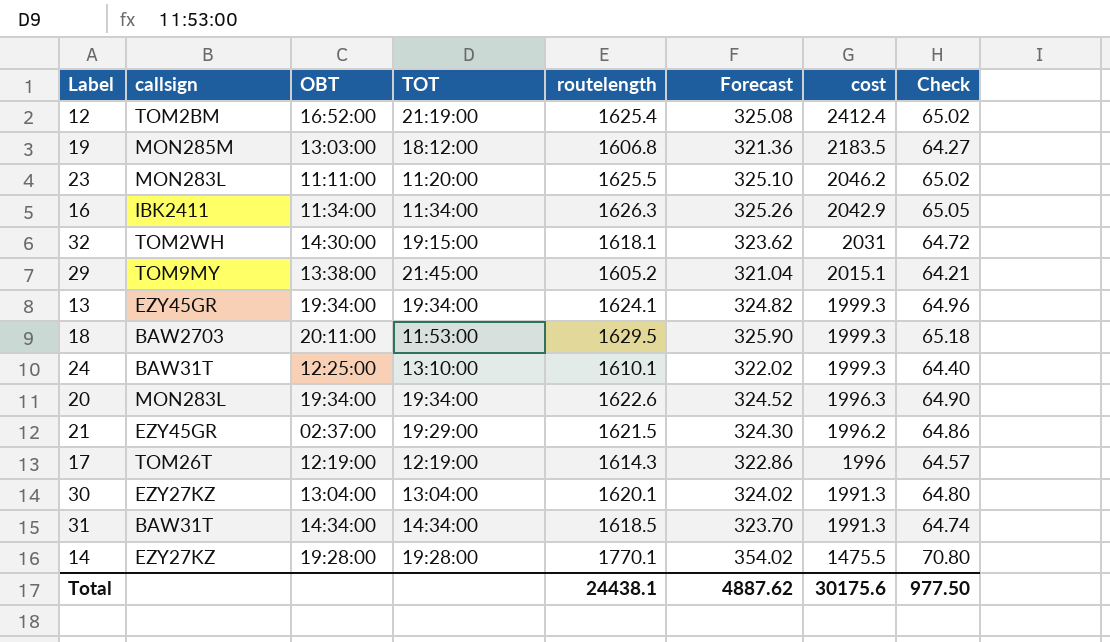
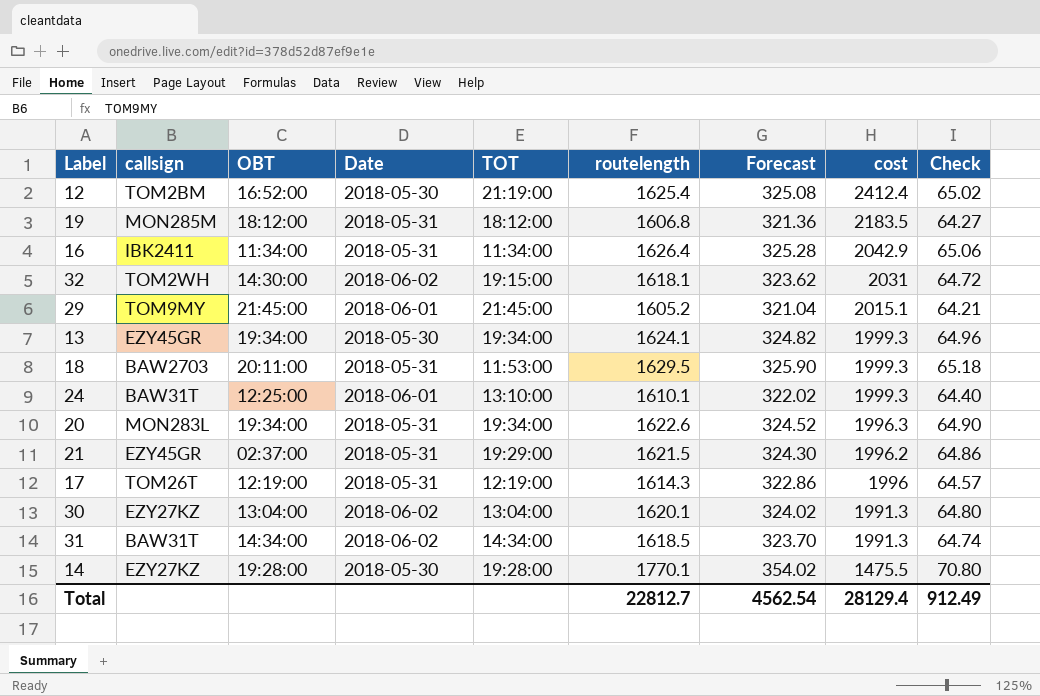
column Date | position: none -> 4
row 23: MON283L | 11:11:00 | 11:20:00 | 1625.5 | 325.10 | 2046.2 | 65.02 -> none
19 | OBT: 13:03:00 -> 18:12:00
16 | routelength: 1626.3 -> 1626.4
16 | Forecast: 325.26 -> 325.28
16 | Check: 65.05 -> 65.06
29 | OBT: 13:38:00 -> 21:45:00
Total | routelength: 24438.1 -> 22812.7
Total | Forecast: 4887.62 -> 4562.54
Total | cost: 30175.6 -> 28129.4
Total | Check: 977.50 -> 912.49

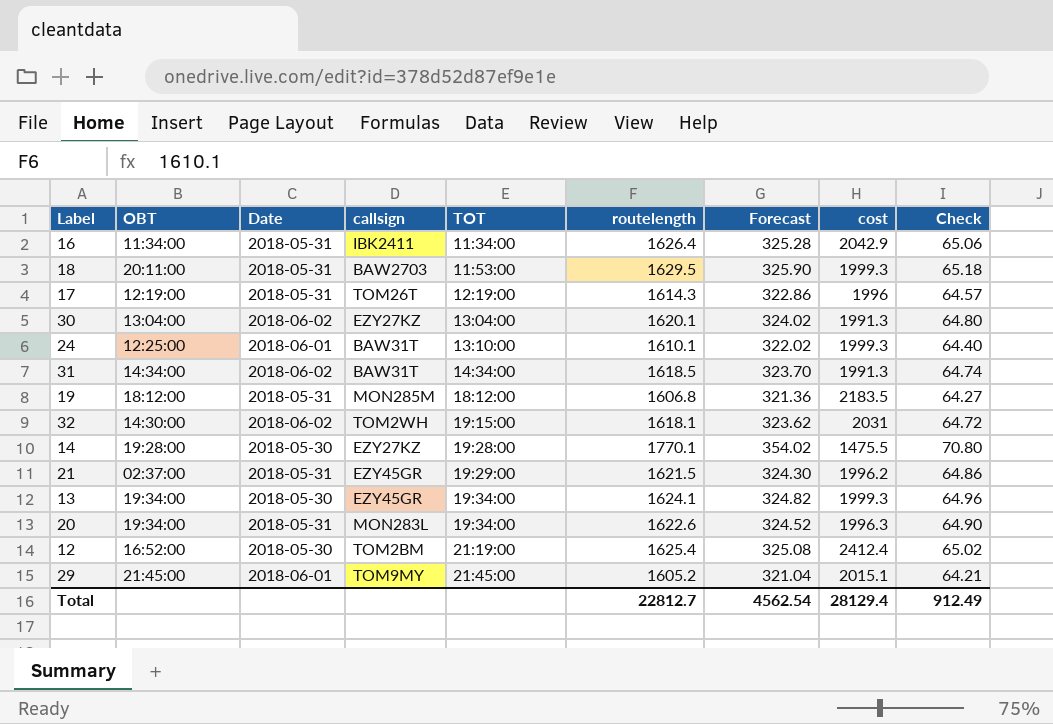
row order: cost descending -> TOT ascending
column callsign | position: 2 -> 4

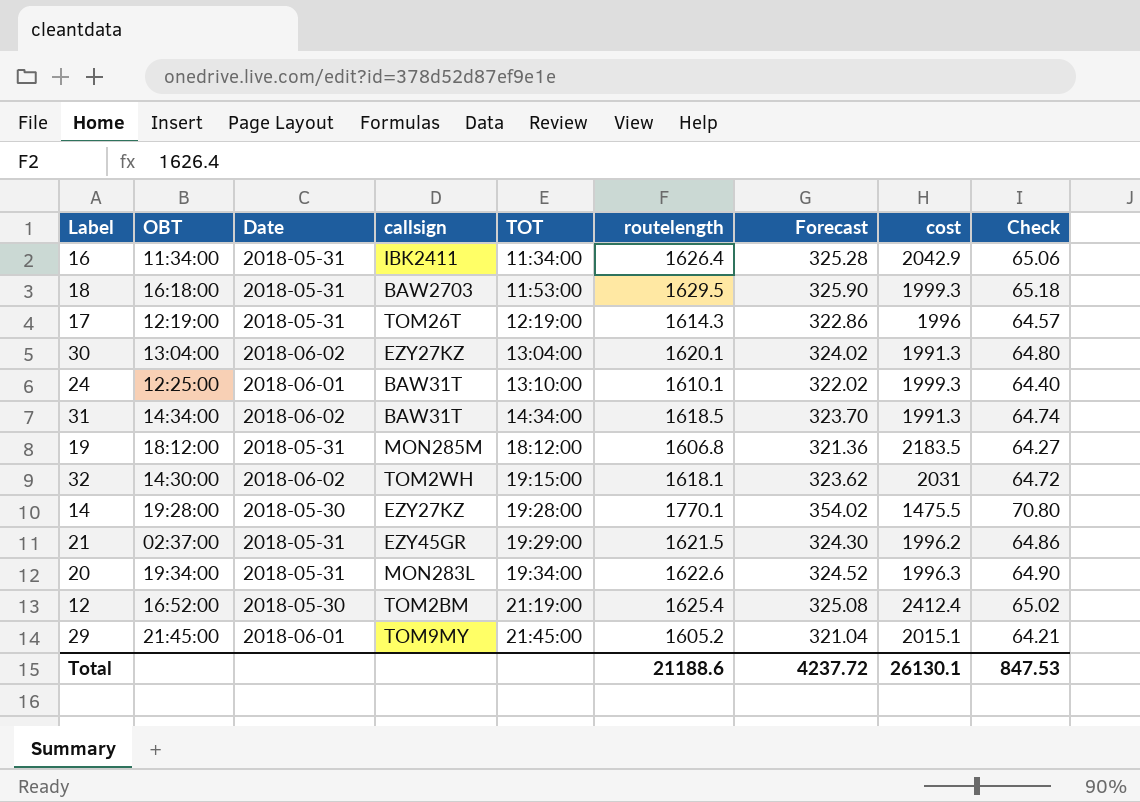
row 13: 19:34:00 | 2018-05-30 | EZY45GR | 19:34:00 | 1624.1 | 324.82 | 1999.3 | 64.96 -> none
18 | OBT: 20:11:00 -> 16:18:00
Total | routelength: 22812.7 -> 21188.6
Total | Forecast: 4562.54 -> 4237.72
Total | cost: 28129.4 -> 26130.1
Total | Check: 912.49 -> 847.53

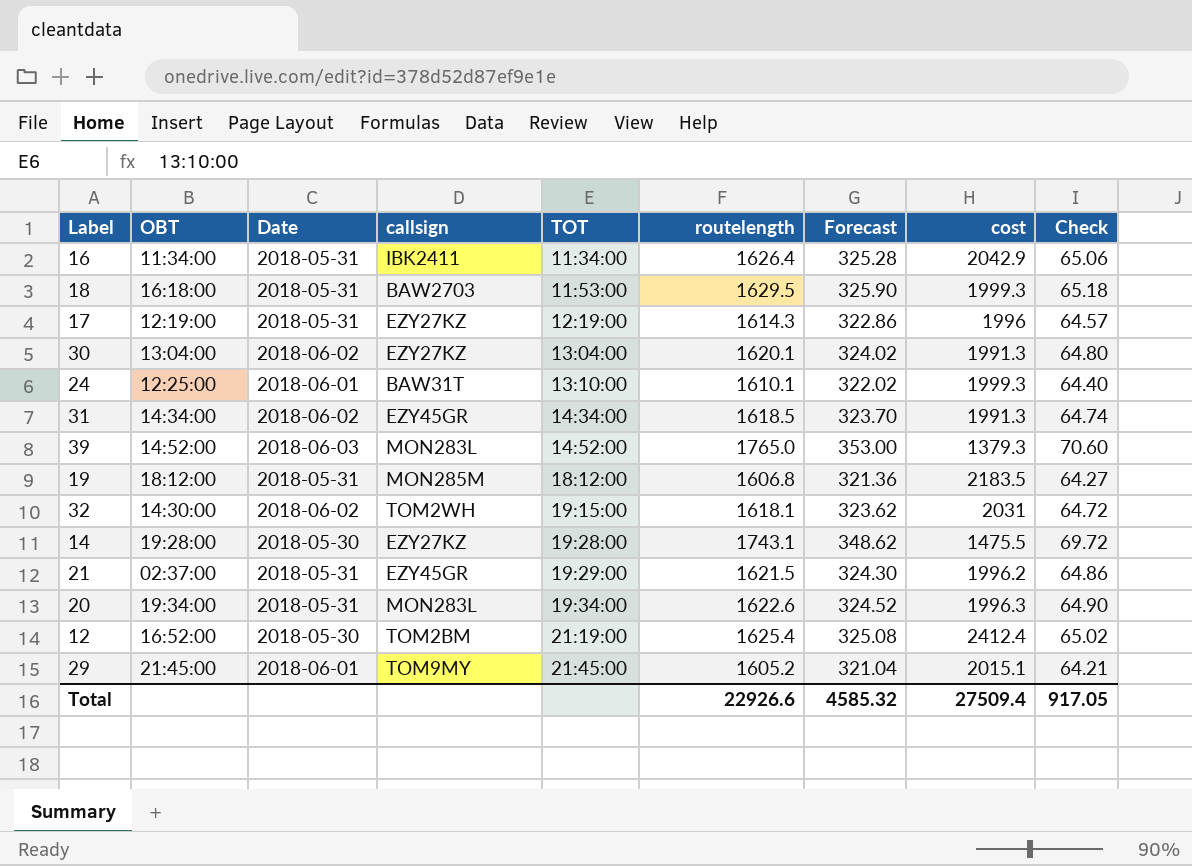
17 | callsign: TOM26T -> EZY27KZ
31 | callsign: BAW31T -> EZY45GR
row 39: none -> 14:52:00 | 2018-06-03 | MON283L | 14:52:00 | 1765.0 | 353.00 | 1379.3 | 70.60
14 | routelength: 1770.1 -> 1743.1
14 | Forecast: 354.02 -> 348.62
14 | Check: 70.80 -> 69.72
Total | routelength: 21188.6 -> 22926.6
Total | Forecast: 4237.72 -> 4585.32
Total | cost: 26130.1 -> 27509.4
Total | Check: 847.53 -> 917.05

